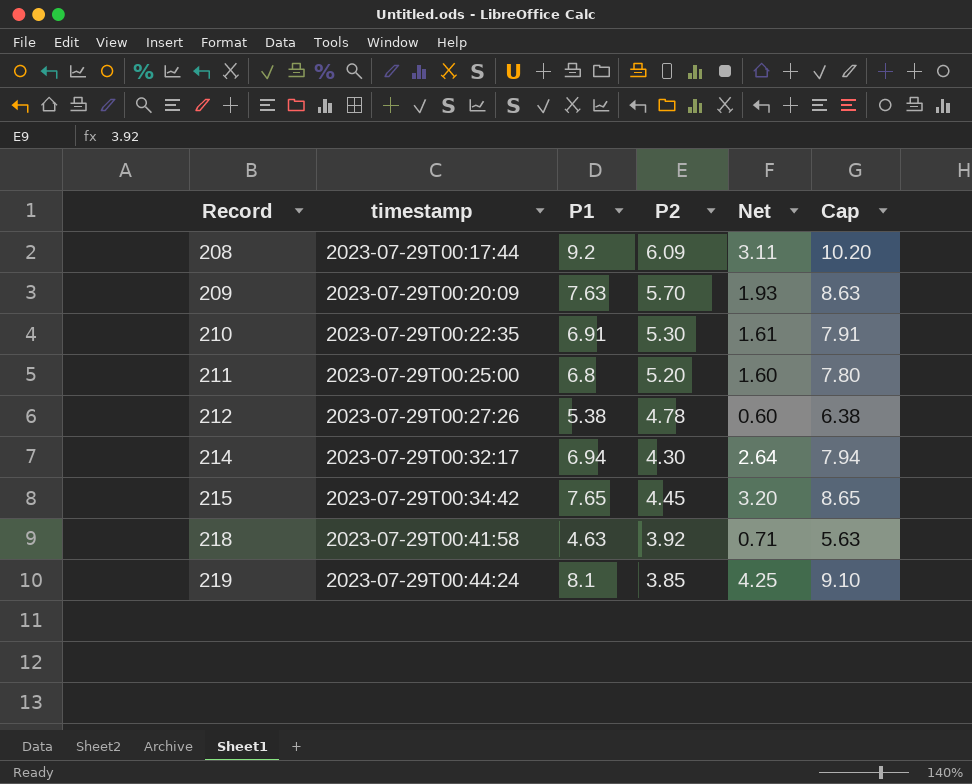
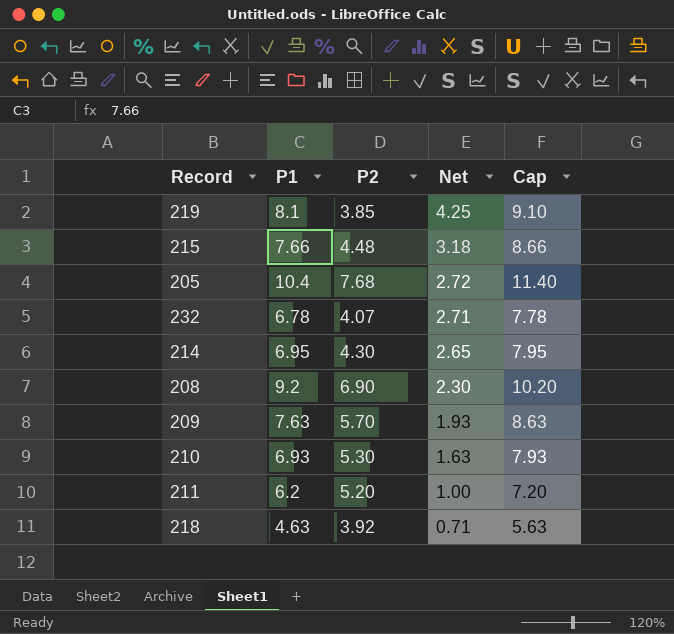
row order: Record ascending -> Net descending
column timestamp | position: 2 -> none
row 212: 2023-07-29T00:27:26 | 5.38 | 4.78 | 0.60 | 6.38 -> none
215 | P1: 7.65 -> 7.66
215 | P2: 4.45 -> 4.48
215 | Net: 3.20 -> 3.18
215 | Cap: 8.65 -> 8.66
row 205: none -> 10.4 | 7.68 | 2.72 | 11.40
row 232: none -> 6.78 | 4.07 | 2.71 | 7.78
214 | P1: 6.94 -> 6.95
214 | Net: 2.64 -> 2.65
214 | Cap: 7.94 -> 7.95
208 | P2: 6.09 -> 6.90
208 | Net: 3.11 -> 2.30
210 | P1: 6.91 -> 6.93
210 | Net: 1.61 -> 1.63
210 | Cap: 7.91 -> 7.93
211 | P1: 6.8 -> 6.2
211 | Net: 1.60 -> 1.00
211 | Cap: 7.80 -> 7.20

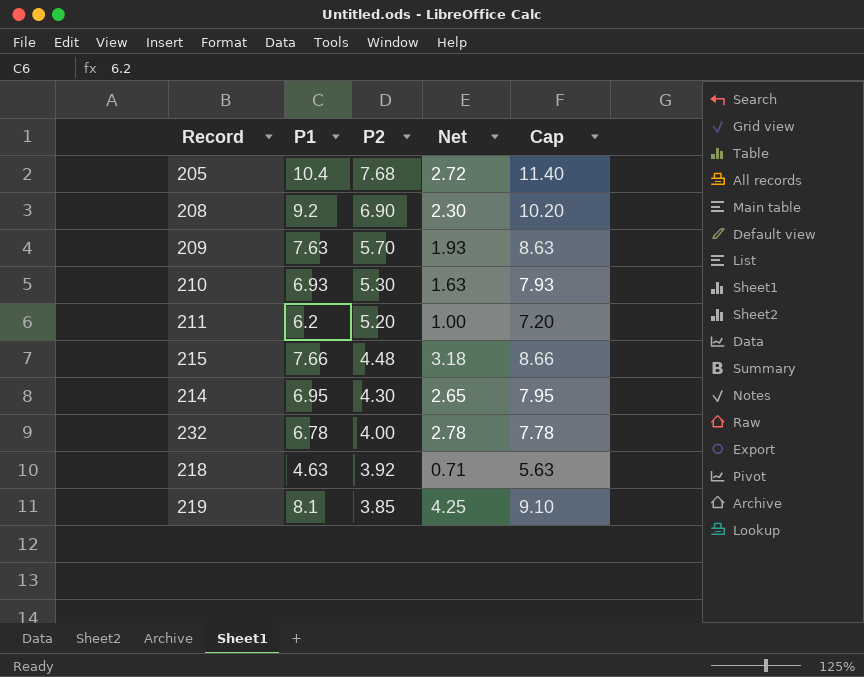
row order: Net descending -> P2 descending
232 | P2: 4.07 -> 4.00
232 | Net: 2.71 -> 2.78

